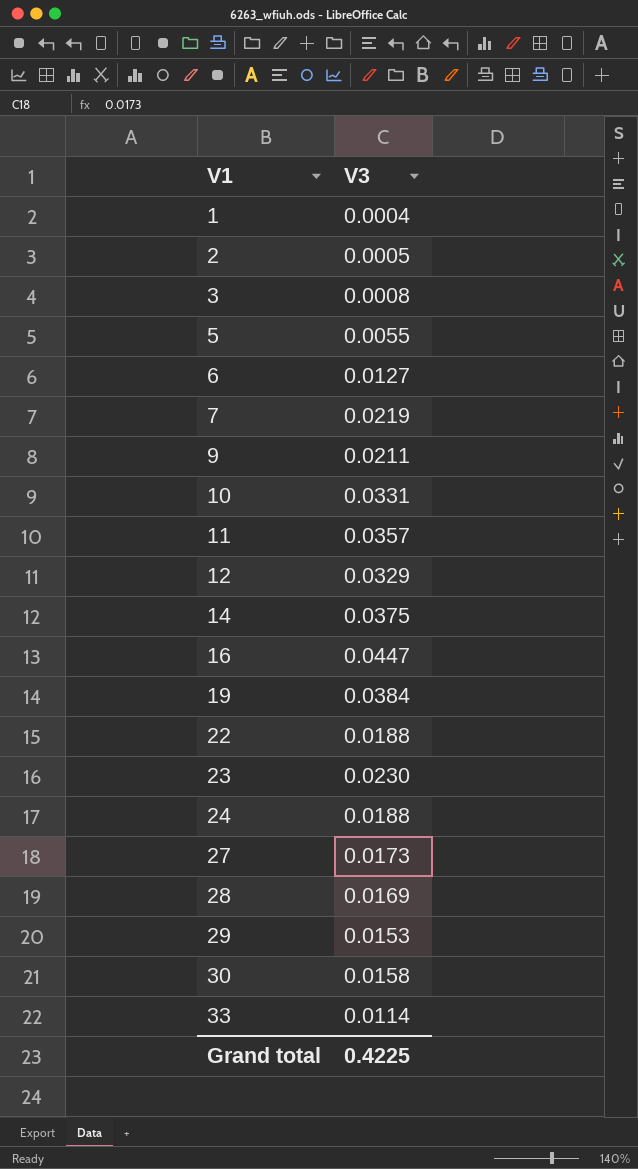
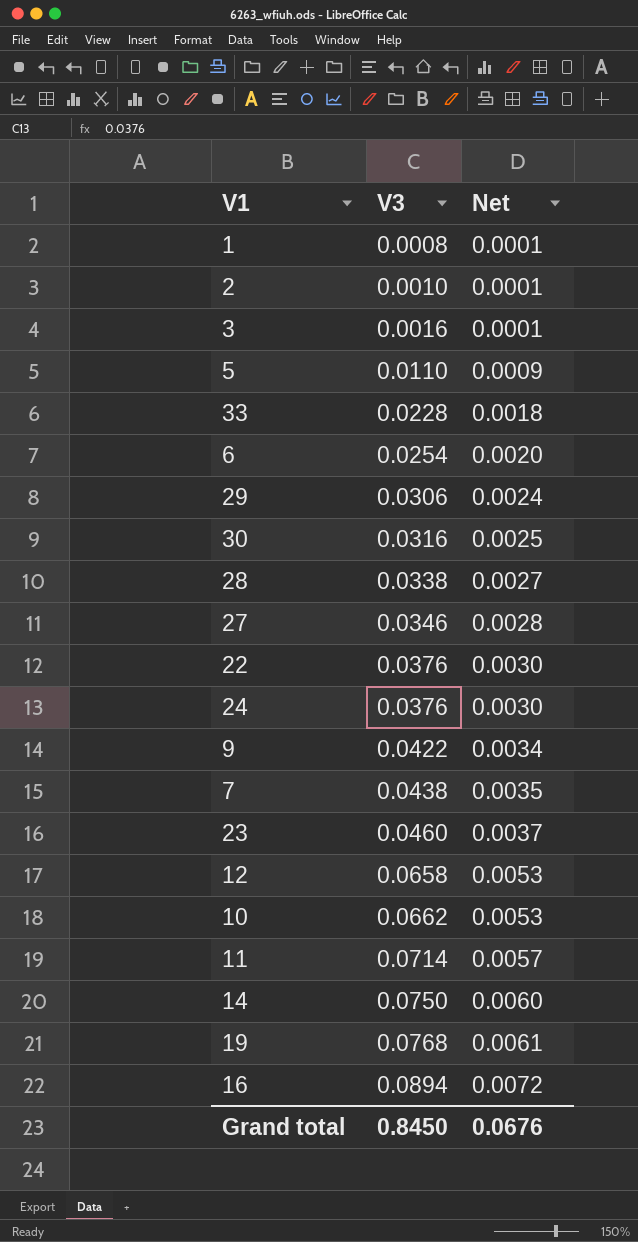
row order: V1 ascending -> V3 ascending
column Net | formula: none -> [V3] * 0.08
1 | V3: 0.0004 -> 0.0008
2 | V3: 0.0005 -> 0.0010
3 | V3: 0.0008 -> 0.0016
5 | V3: 0.0055 -> 0.0110
33 | V3: 0.0114 -> 0.0228
6 | V3: 0.0127 -> 0.0254
29 | V3: 0.0153 -> 0.0306
30 | V3: 0.0158 -> 0.0316
28 | V3: 0.0169 -> 0.0338
27 | V3: 0.0173 -> 0.0346
22 | V3: 0.0188 -> 0.0376
24 | V3: 0.0188 -> 0.0376
9 | V3: 0.0211 -> 0.0422
7 | V3: 0.0219 -> 0.0438
23 | V3: 0.0230 -> 0.0460
12 | V3: 0.0329 -> 0.0658
10 | V3: 0.0331 -> 0.0662
11 | V3: 0.0357 -> 0.0714
14 | V3: 0.0375 -> 0.0750
19 | V3: 0.0384 -> 0.0768
16 | V3: 0.0447 -> 0.0894
Grand total | V3: 0.4225 -> 0.8450

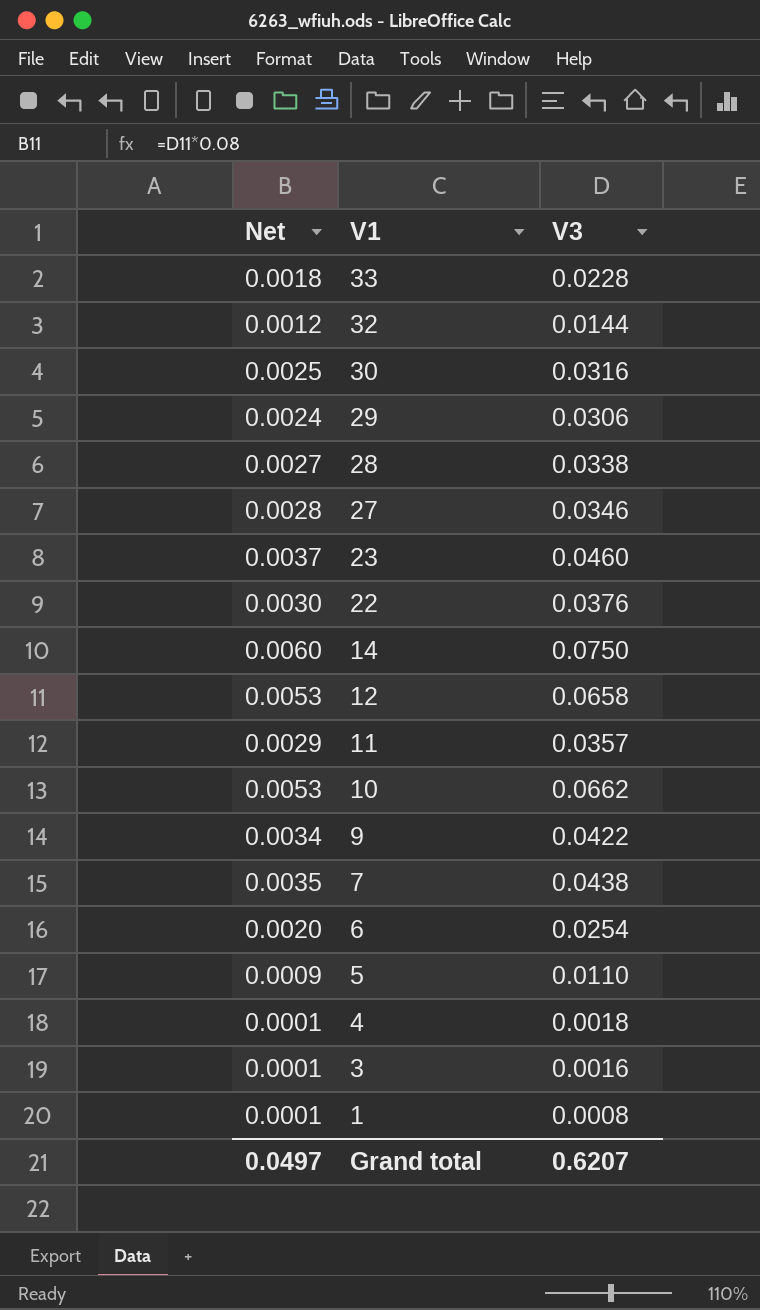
row order: V3 ascending -> V1 descending
column Net | position: 3 -> 1
row 2: 0.0010 | 0.0001 -> none
row 24: 0.0376 | 0.0030 -> none
row 19: 0.0768 | 0.0061 -> none
row 16: 0.0894 | 0.0072 -> none
row 32: none -> 0.0012 | 0.0144
11 | Net: 0.0057 -> 0.0029
11 | V3: 0.0714 -> 0.0357
row 4: none -> 0.0001 | 0.0018
Grand total | Net: 0.0676 -> 0.0497
Grand total | V3: 0.8450 -> 0.6207

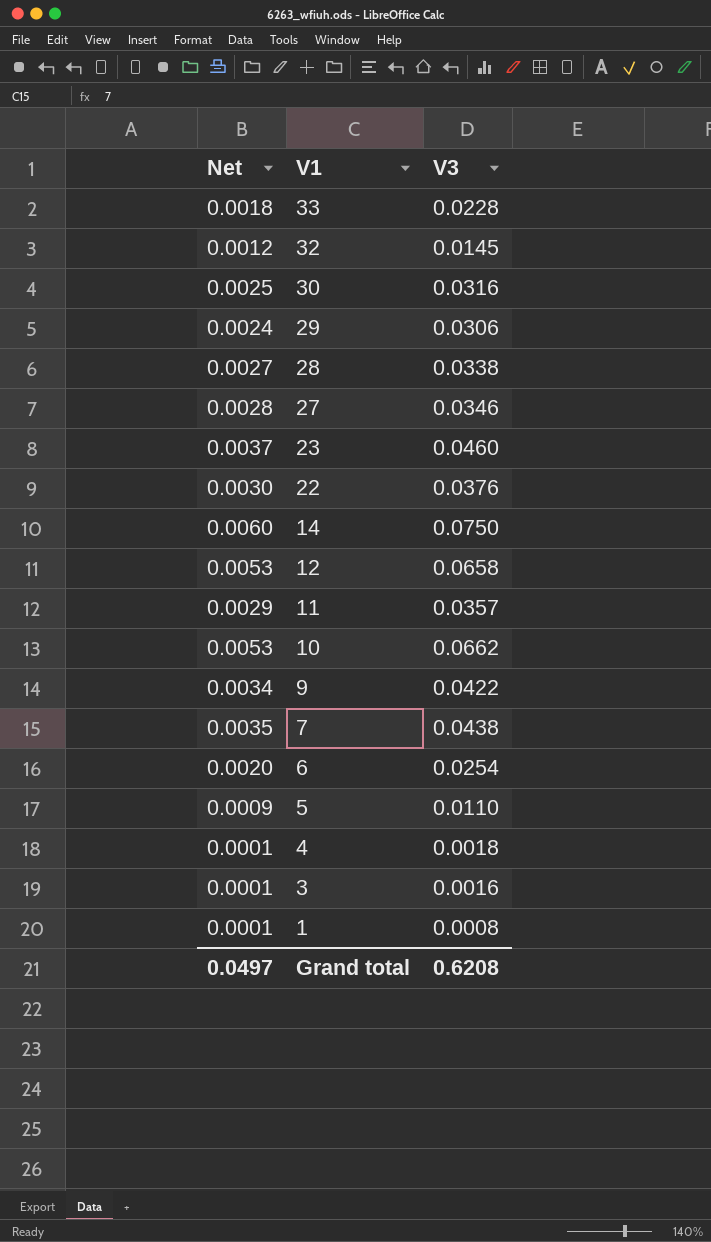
32 | V3: 0.0144 -> 0.0145
Grand total | V3: 0.6207 -> 0.6208

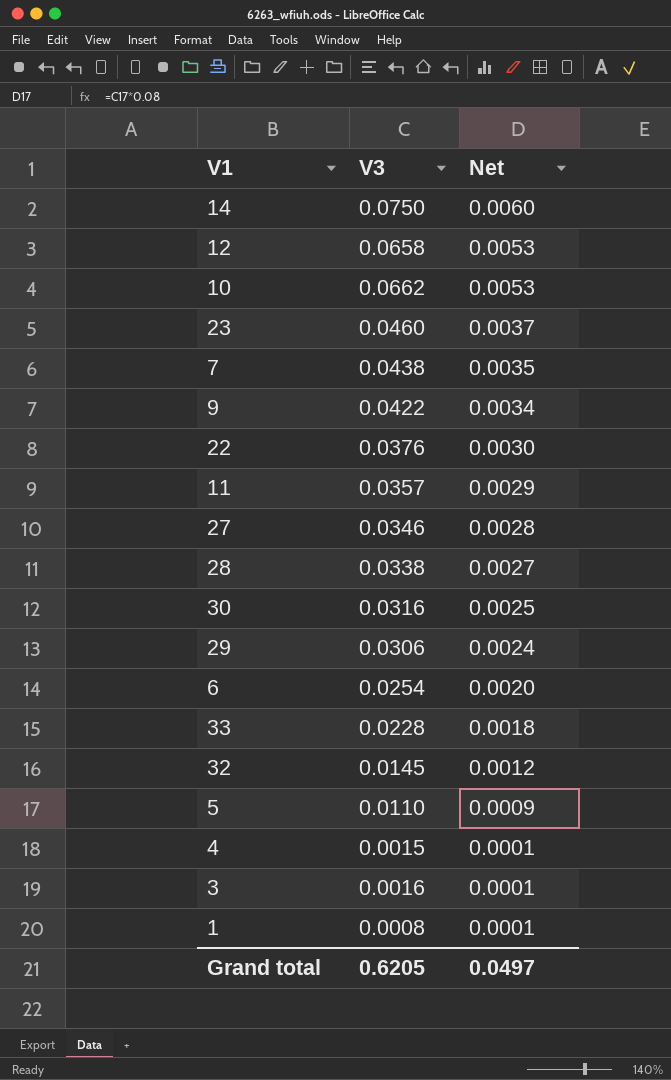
row order: V1 descending -> Net descending
column Net | position: 1 -> 3
4 | V3: 0.0018 -> 0.0015
Grand total | V3: 0.6208 -> 0.6205

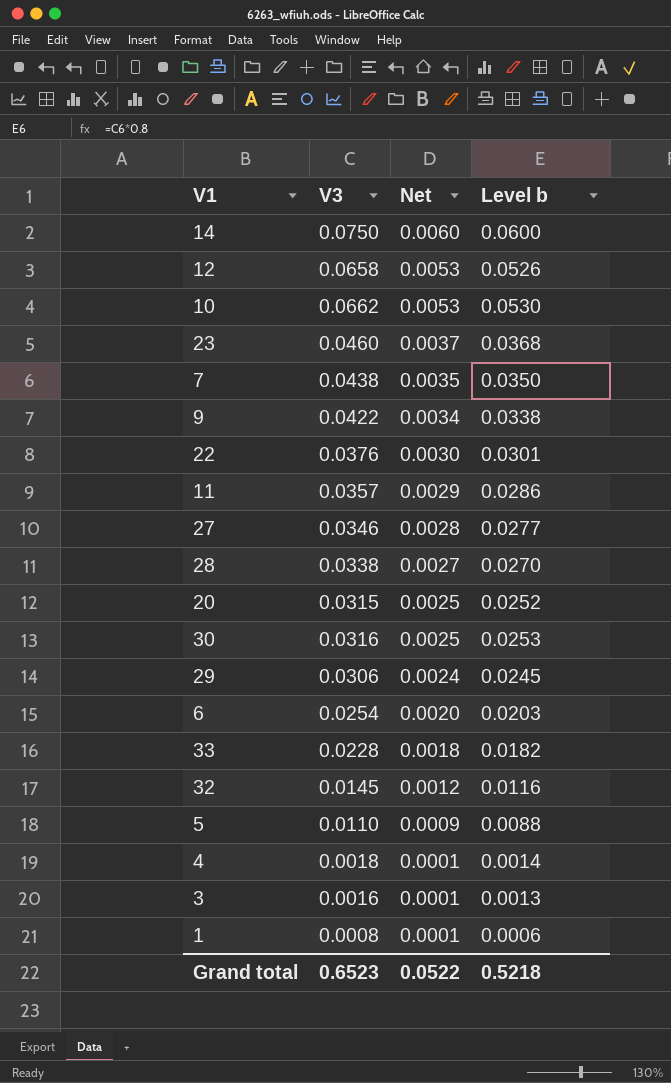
column Level b | formula: none -> [V3] * 0.8
row 20: none -> 0.0315 | 0.0025 | 0.0252
4 | V3: 0.0015 -> 0.0018
Grand total | V3: 0.6205 -> 0.6523
Grand total | Net: 0.0497 -> 0.0522

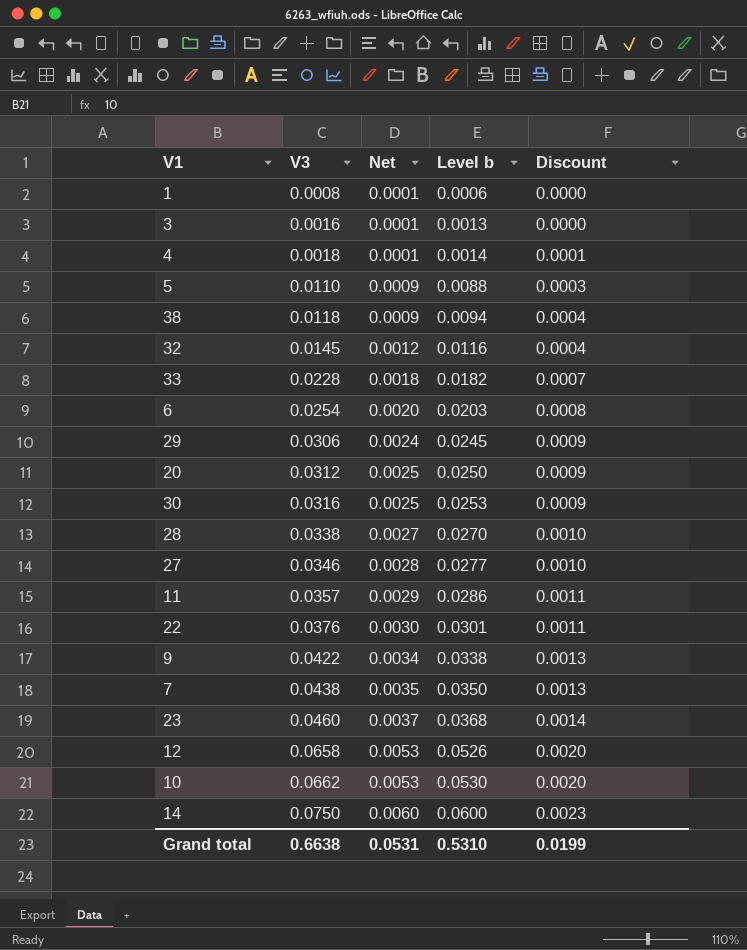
row order: Net descending -> V3 ascending
column Discount | formula: none -> [V3] * 0.03
row 38: none -> 0.0118 | 0.0009 | 0.0094 | 0.0004
20 | V3: 0.0315 -> 0.0312
20 | Level b: 0.0252 -> 0.0250
Grand total | V3: 0.6523 -> 0.6638
Grand total | Net: 0.0522 -> 0.0531
Grand total | Level b: 0.5218 -> 0.5310

